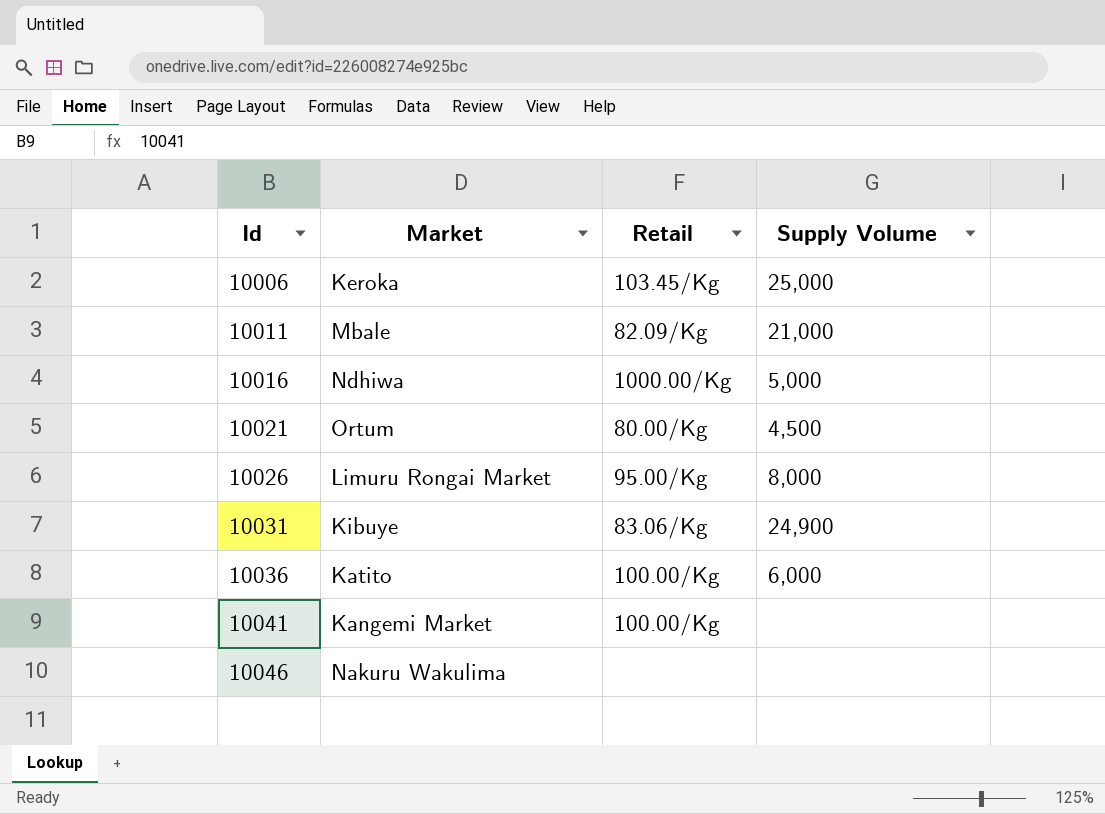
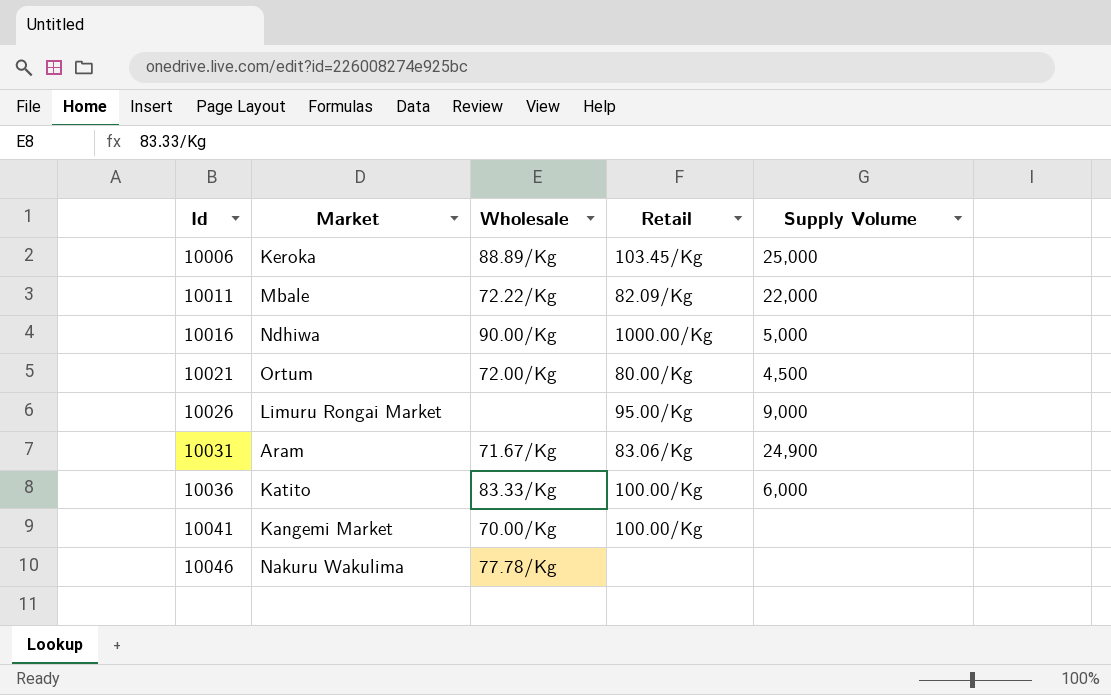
column Wholesale | position: none -> 3
10011 | Supply Volume: 21,000 -> 22,000
10026 | Supply Volume: 8,000 -> 9,000
10031 | Market: Kibuye -> Aram

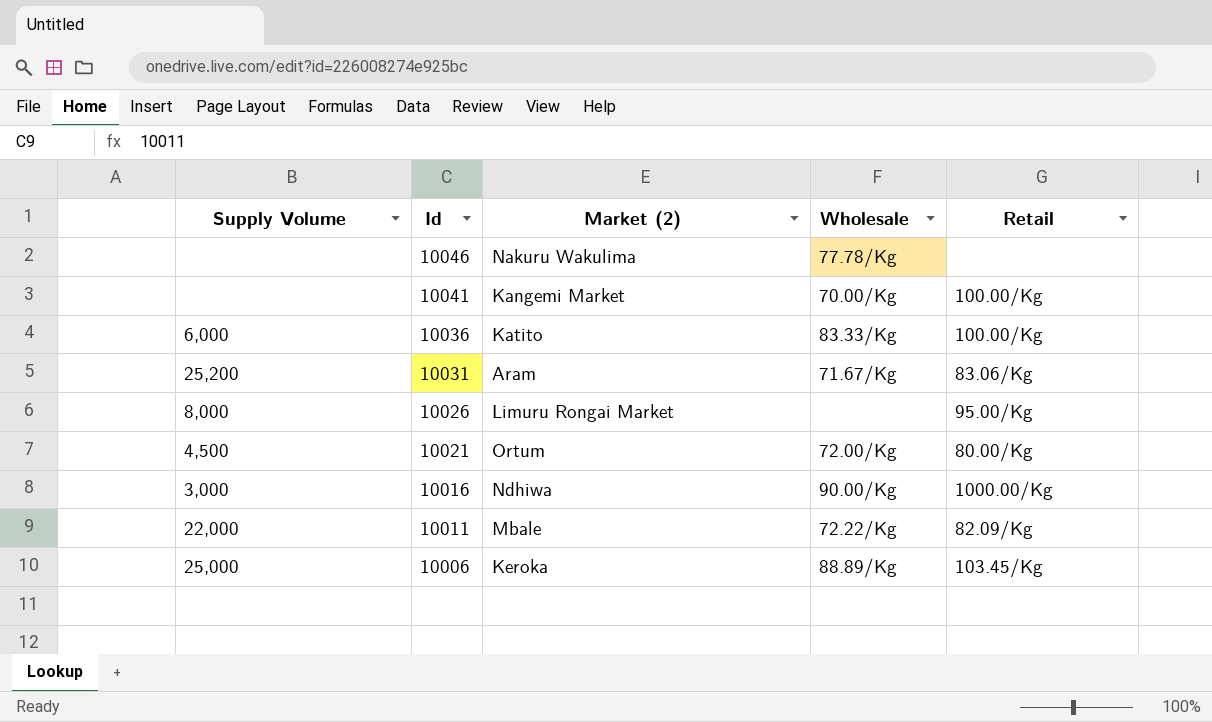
row order: Id ascending -> Id descending
column Supply Volume | position: 5 -> 1
column name: Market -> Market (2)
10031 | Supply Volume: 24,900 -> 25,200
10026 | Supply Volume: 9,000 -> 8,000
10016 | Supply Volume: 5,000 -> 3,000

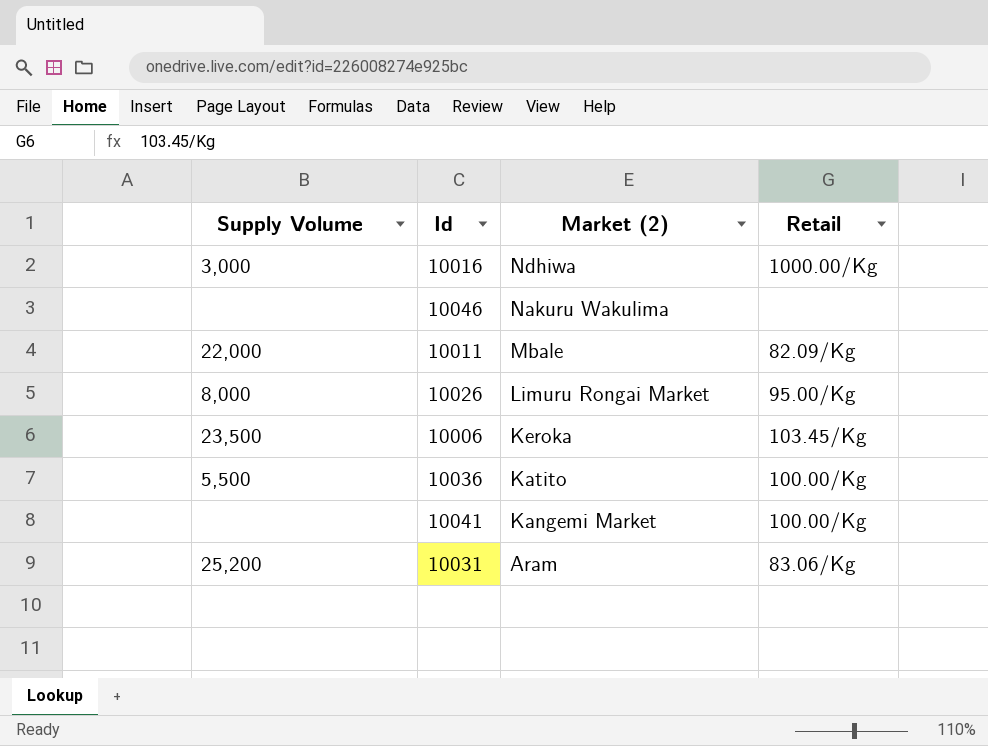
row order: Id descending -> Market (2) descending
column Wholesale | position: 4 -> none
row 10021: 4,500 | Ortum | 72.00/Kg | 80.00/Kg -> none
10006 | Supply Volume: 25,000 -> 23,500
10036 | Supply Volume: 6,000 -> 5,500

